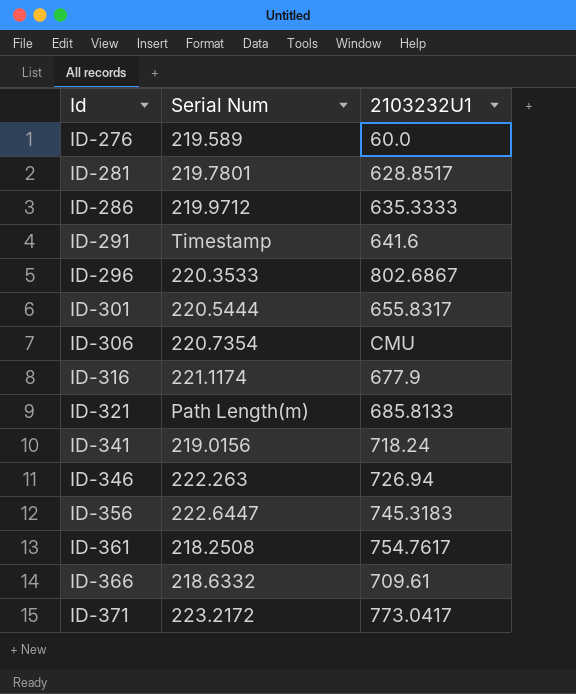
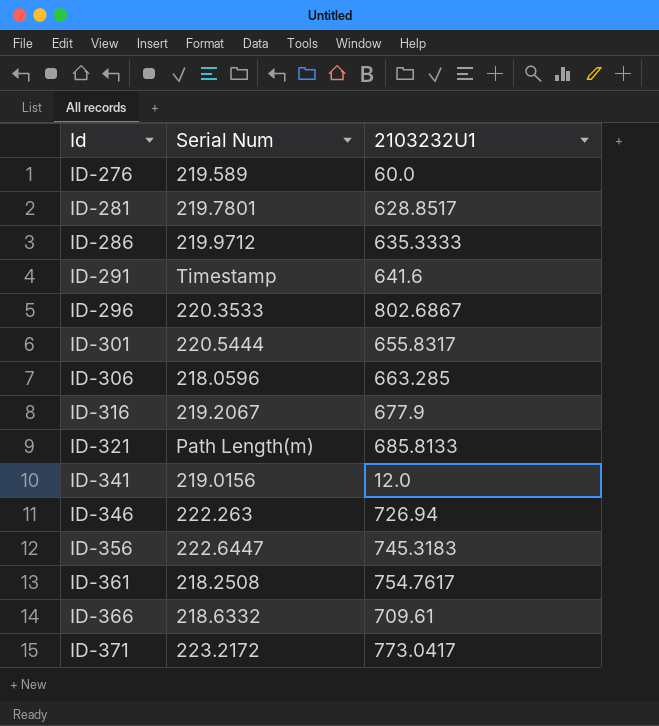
ID-306 | Serial Num: 220.7354 -> 218.0596
ID-306 | 2103232U1: CMU -> 663.285
ID-316 | Serial Num: 221.1174 -> 219.2067
ID-341 | 2103232U1: 718.24 -> 12.0

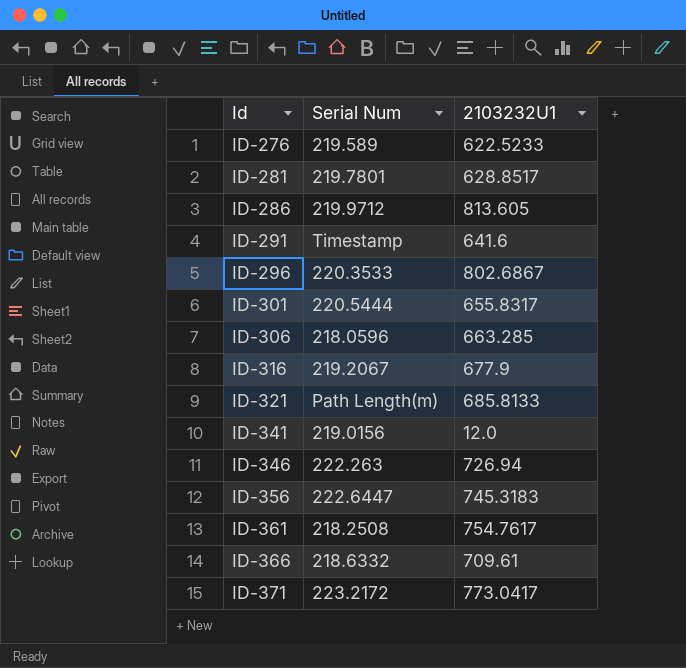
ID-276 | 2103232U1: 60.0 -> 622.5233
ID-286 | 2103232U1: 635.3333 -> 813.605

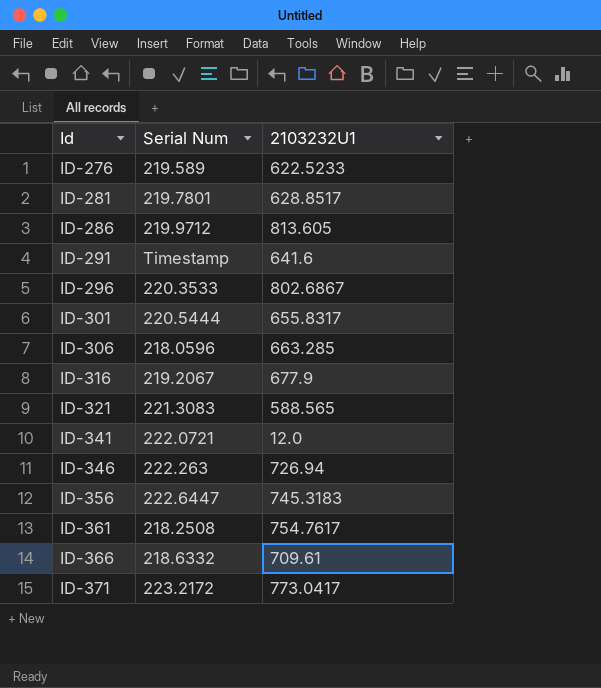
ID-321 | Serial Num: Path Length(m) -> 221.3083
ID-321 | 2103232U1: 685.8133 -> 588.565
ID-341 | Serial Num: 219.0156 -> 222.0721

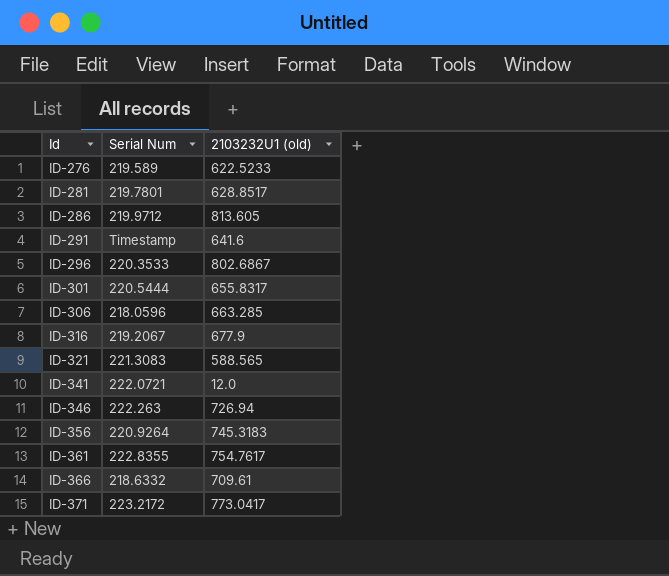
column name: 2103232U1 -> 2103232U1 (old)
ID-356 | Serial Num: 222.6447 -> 220.9264
ID-361 | Serial Num: 218.2508 -> 222.8355

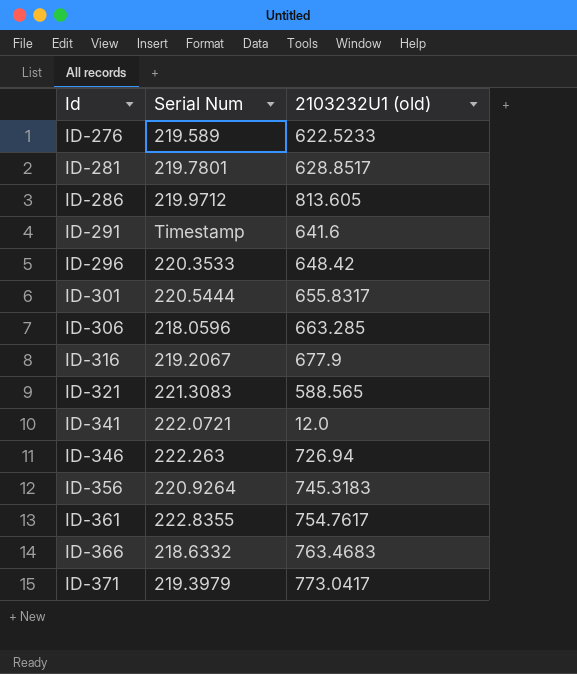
ID-296 | 2103232U1 (old): 802.6867 -> 648.42
ID-366 | 2103232U1 (old): 709.61 -> 763.4683
ID-371 | Serial Num: 223.2172 -> 219.3979

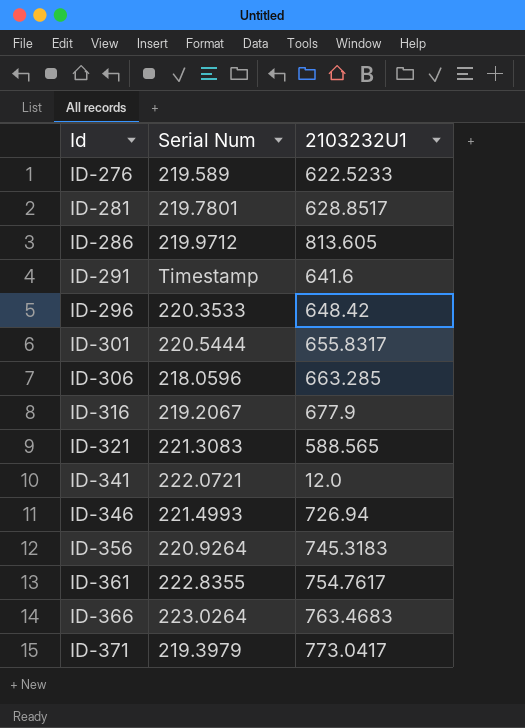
column name: 2103232U1 (old) -> 2103232U1
ID-346 | Serial Num: 222.263 -> 221.4993
ID-366 | Serial Num: 218.6332 -> 223.0264

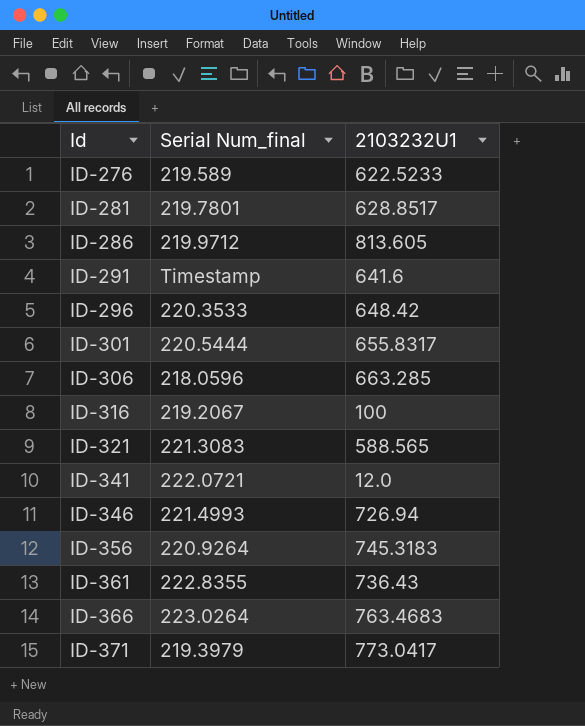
column name: Serial Num -> Serial Num_final
ID-316 | 2103232U1: 677.9 -> 100
ID-361 | 2103232U1: 754.7617 -> 736.43

